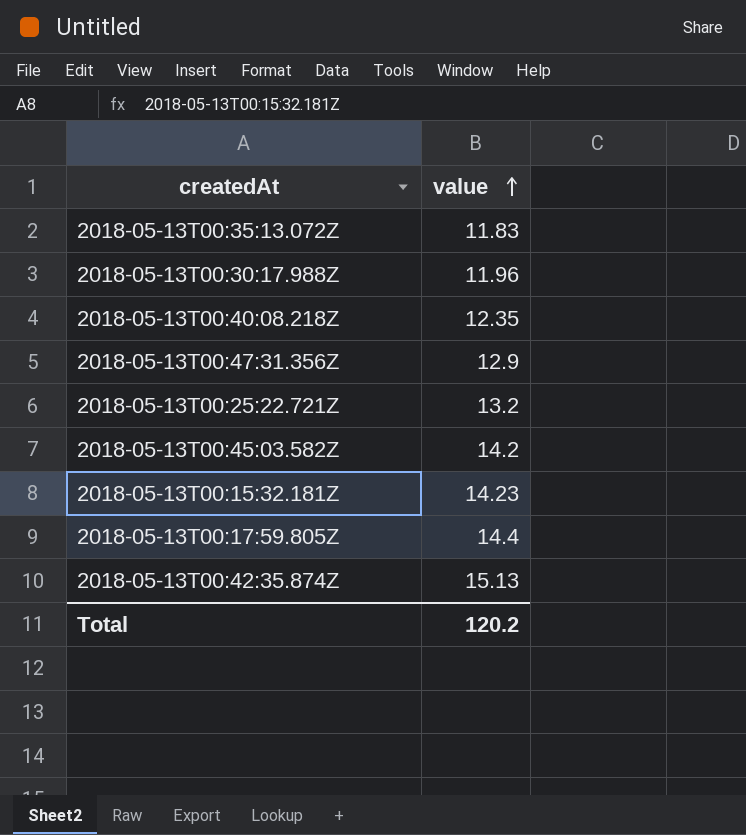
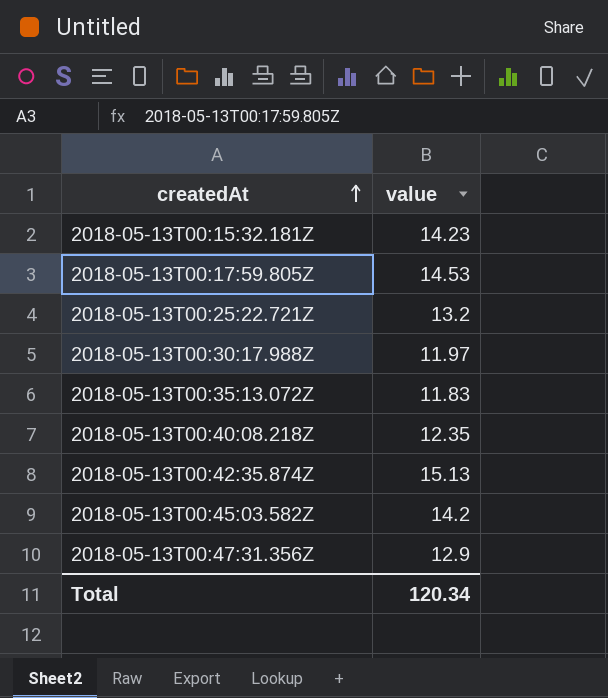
row order: value ascending -> createdAt ascending
2018-05-13T00:17:59.805Z | value: 14.4 -> 14.53
2018-05-13T00:30:17.988Z | value: 11.96 -> 11.97
Total | value: 120.2 -> 120.34

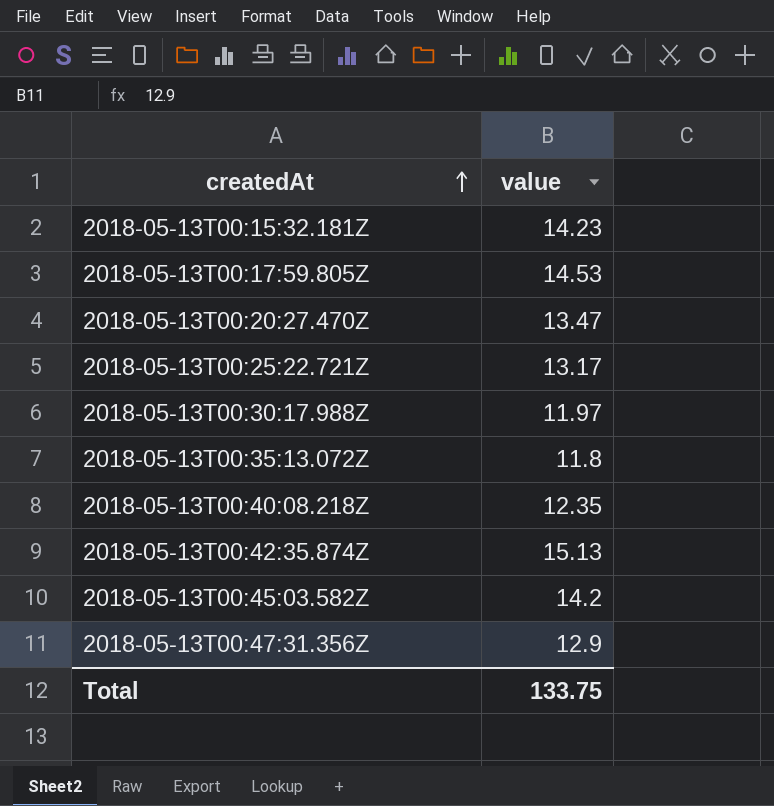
row 2018-05-13T00:20:27.470Z: none -> 13.47
2018-05-13T00:25:22.721Z | value: 13.2 -> 13.17
2018-05-13T00:35:13.072Z | value: 11.83 -> 11.8
Total | value: 120.34 -> 133.75

